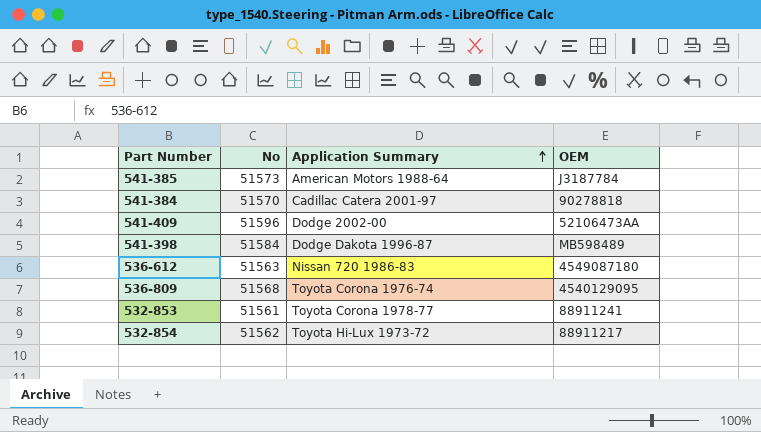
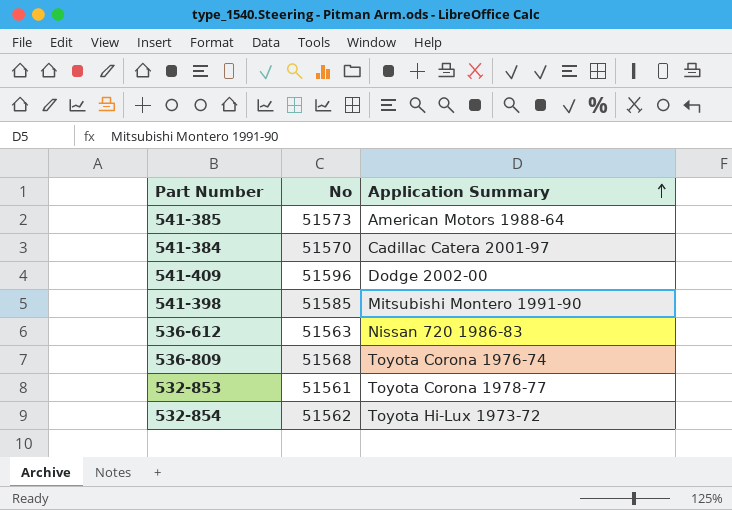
column OEM | position: 4 -> none
541-398 | No: 51584 -> 51585
541-398 | Application Summary: Dodge Dakota 1996-87 -> Mitsubishi Montero 1991-90

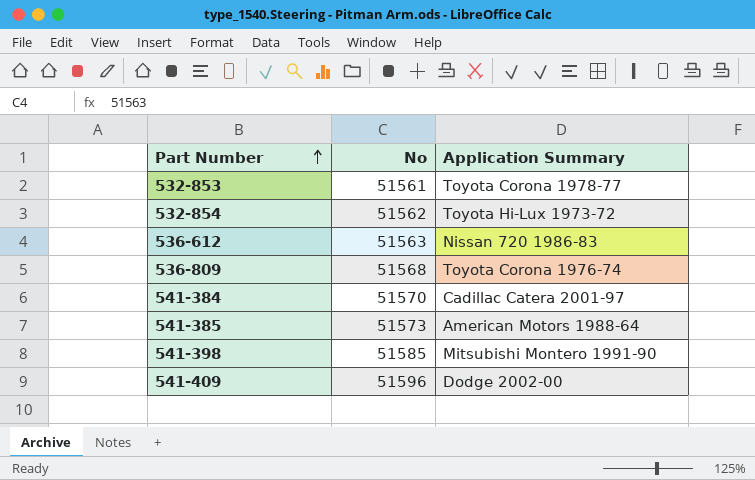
row order: Application Summary ascending -> Part Number ascending

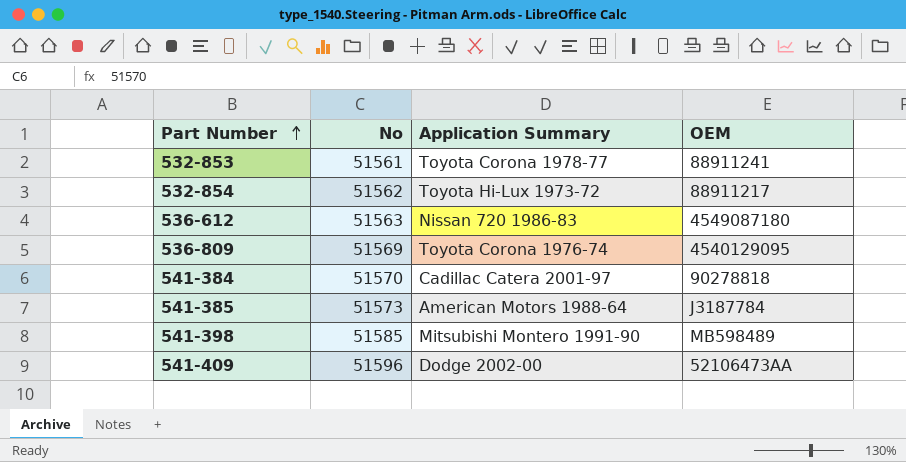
column OEM | position: none -> 4
536-809 | No: 51568 -> 51569

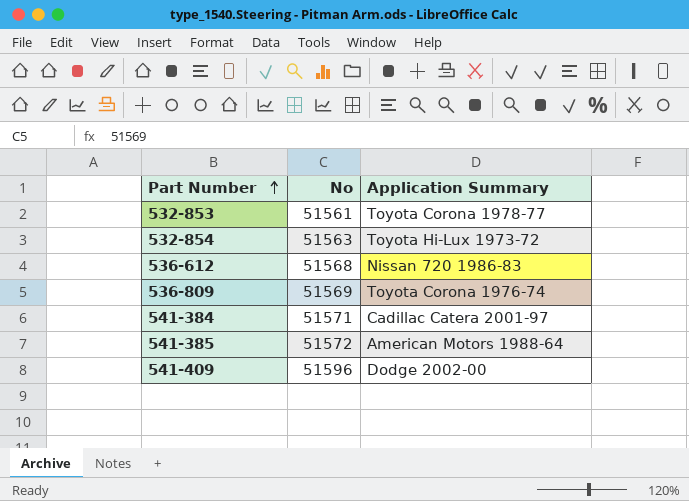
column OEM | position: 4 -> none
row 541-398: 51585 | Mitsubishi Montero 1991-90 | MB598489 -> none
532-854 | No: 51562 -> 51563
536-612 | No: 51563 -> 51568
541-384 | No: 51570 -> 51571
541-385 | No: 51573 -> 51572

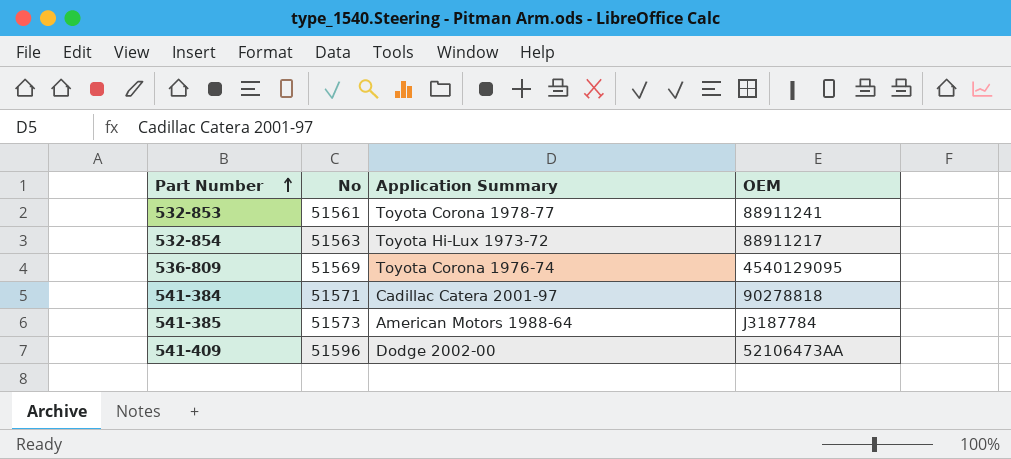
column OEM | position: none -> 4
row 536-612: 51568 | Nissan 720 1986-83 -> none
541-385 | No: 51572 -> 51573

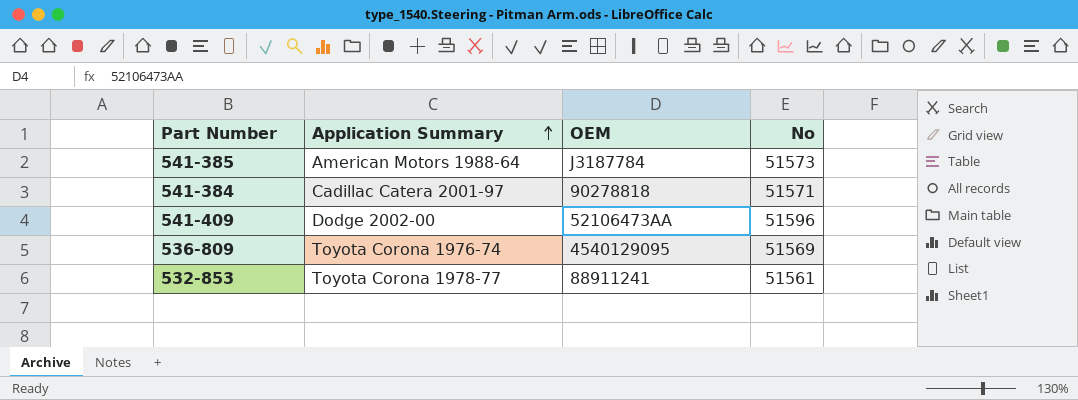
row order: Part Number ascending -> Application Summary ascending
column No | position: 2 -> 4
row 532-854: 51563 | Toyota Hi-Lux 1973-72 | 88911217 -> none

